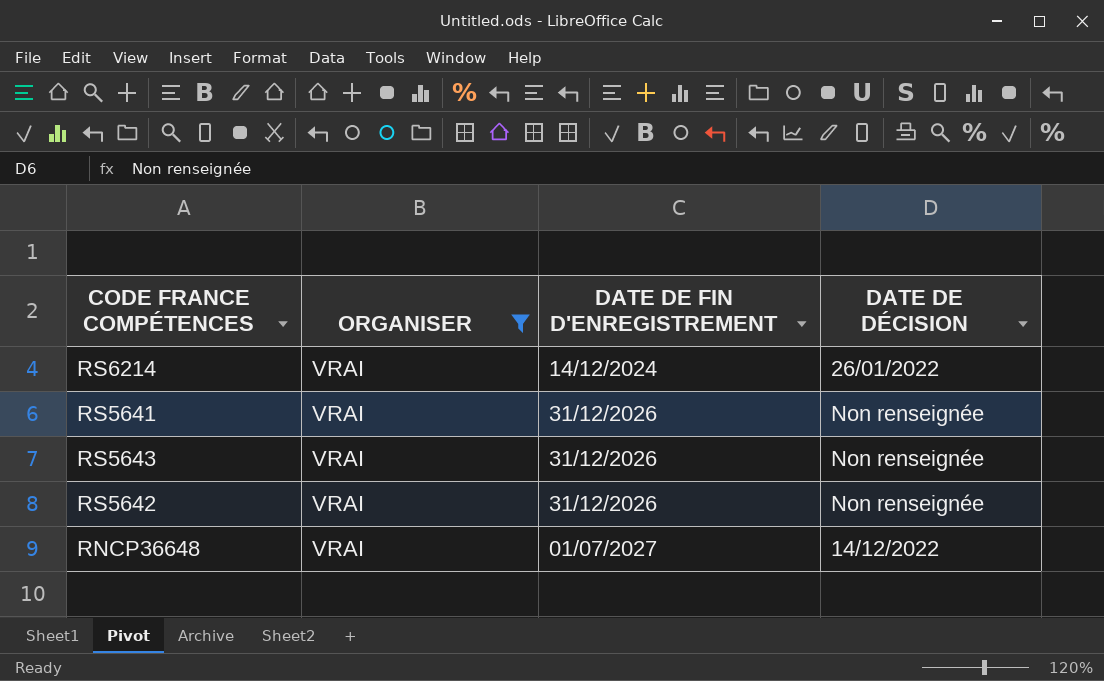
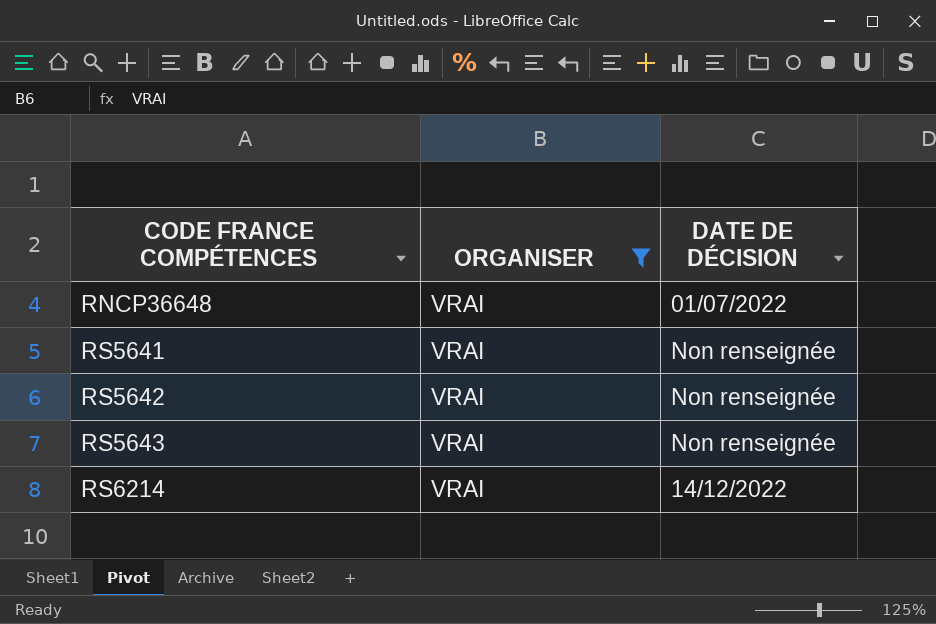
row order: DATE DE FIN D'ENREGISTREMENT ascending -> CODE FRANCE COMPÉTENCES ascending
column DATE DE FIN D'ENREGISTREMENT | position: 3 -> none
RNCP36648 | DATE DE DÉCISION: 14/12/2022 -> 01/07/2022
RS6214 | DATE DE DÉCISION: 26/01/2022 -> 14/12/2022

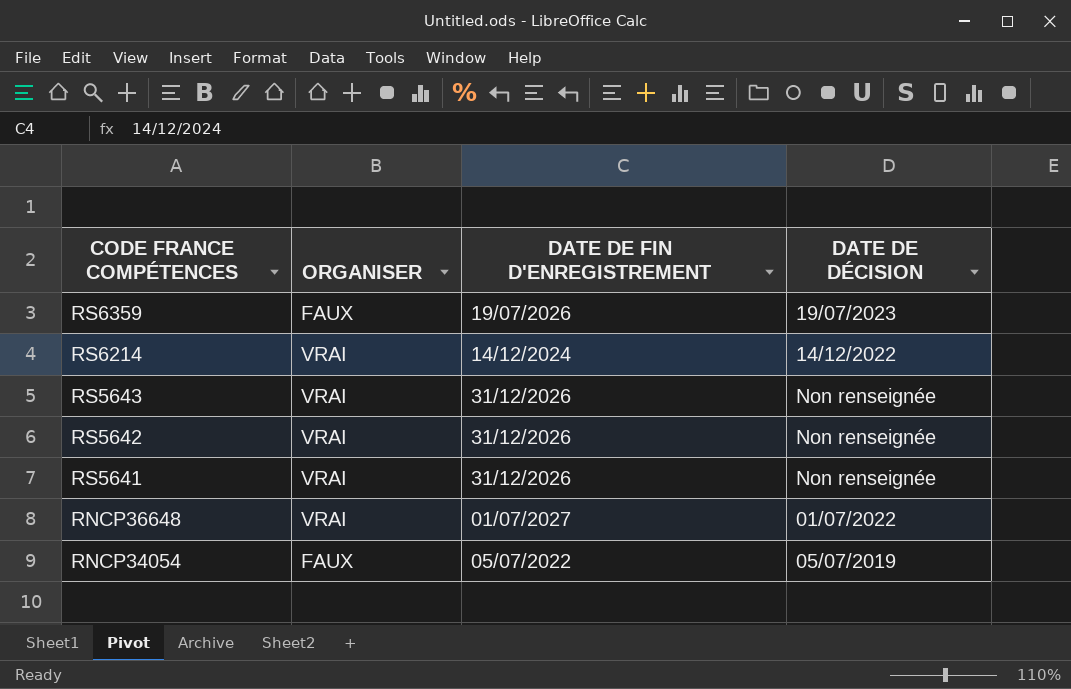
filter: ORGANISER = VRAI -> none
row order: CODE FRANCE COMPÉTENCES ascending -> CODE FRANCE COMPÉTENCES descending
column DATE DE FIN D'ENREGISTREMENT | position: none -> 3

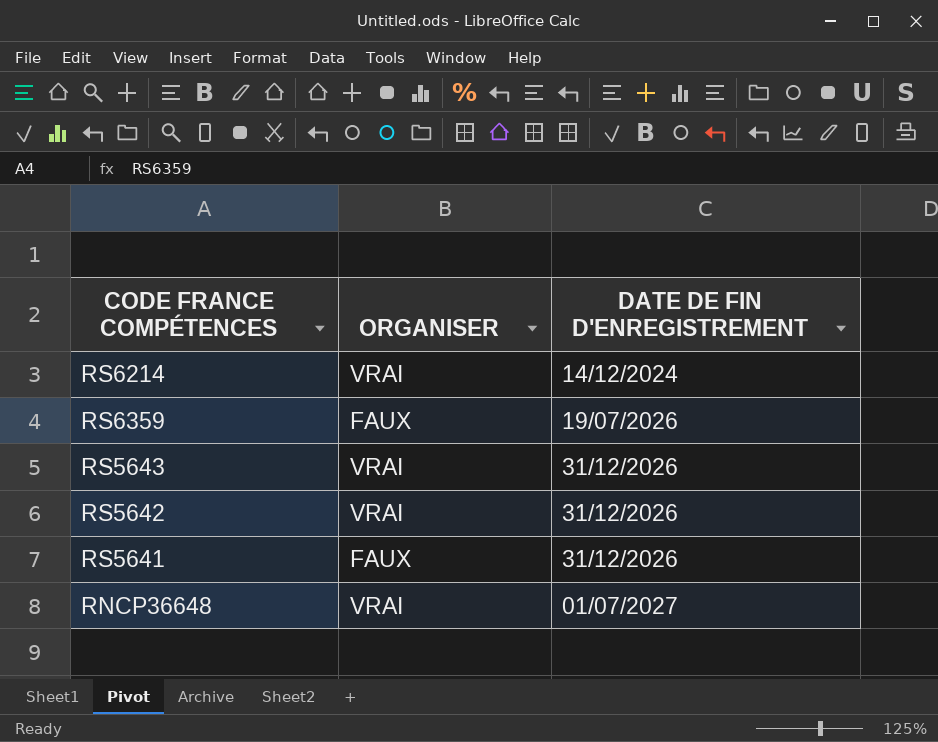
row order: CODE FRANCE COMPÉTENCES descending -> DATE DE FIN D'ENREGISTREMENT ascending
column DATE DE DÉCISION | position: 4 -> none
row RNCP34054: FAUX | 05/07/2022 | 05/07/2019 -> none
RS5641 | ORGANISER: VRAI -> FAUX

